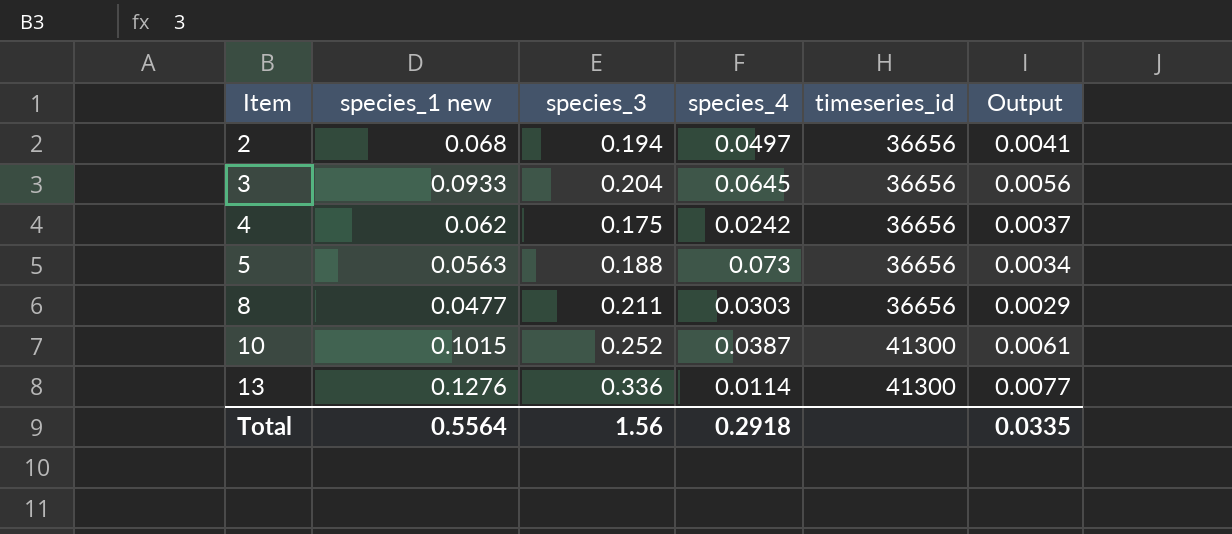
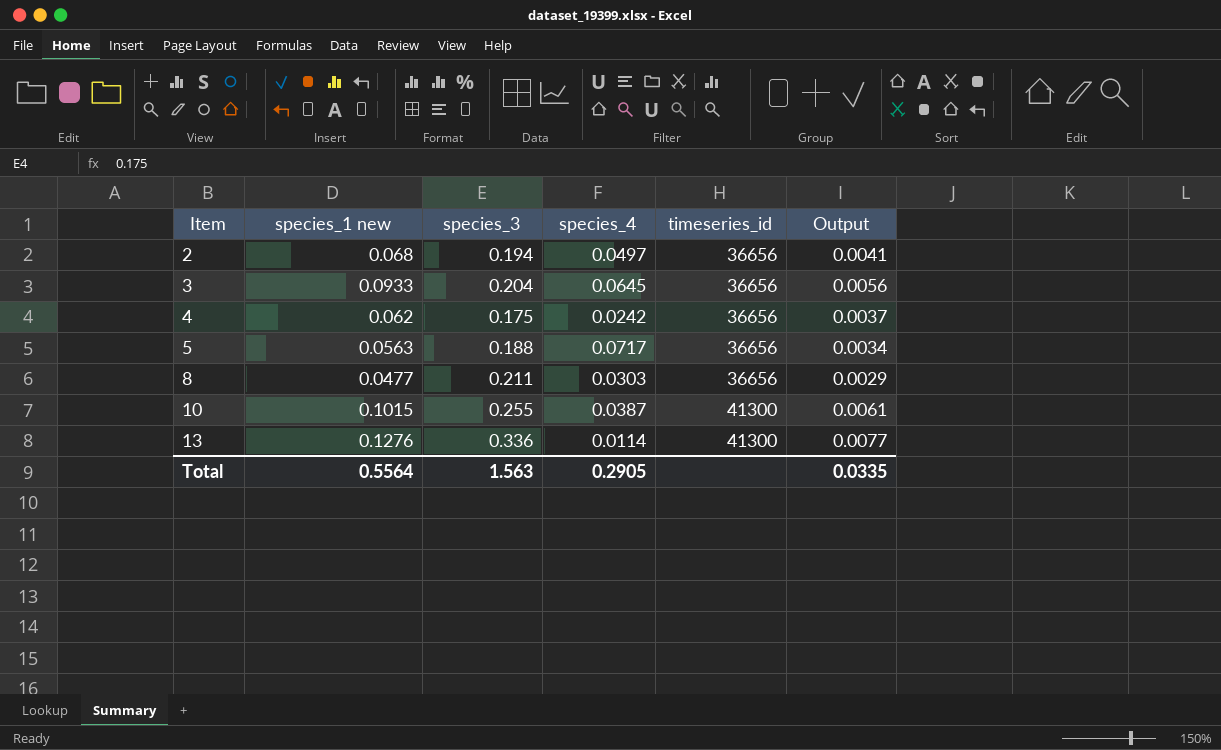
5 | species_4: 0.073 -> 0.0717
10 | species_3: 0.252 -> 0.255
Total | species_3: 1.56 -> 1.563
Total | species_4: 0.2918 -> 0.2905

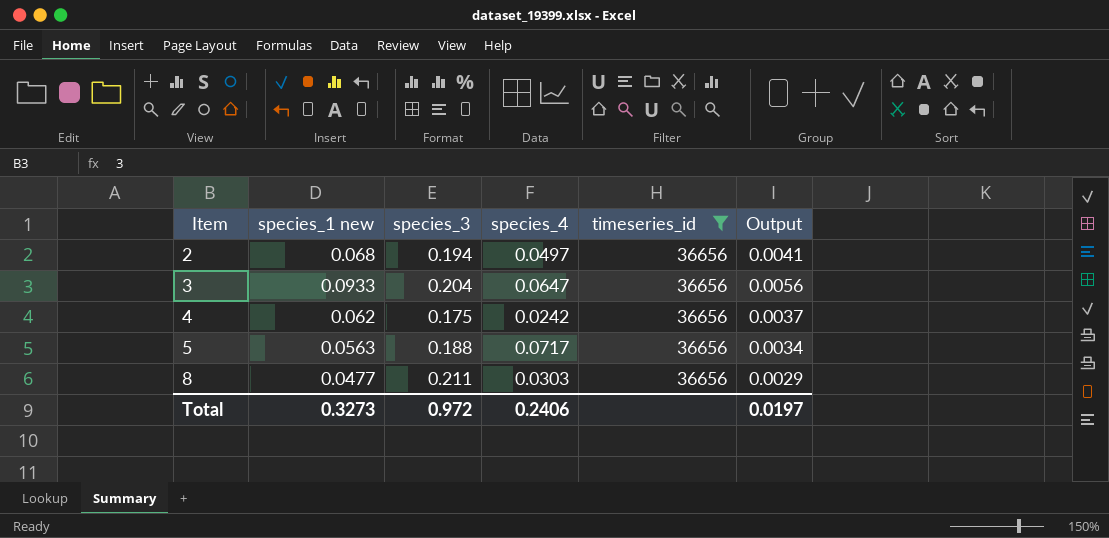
filter: none -> timeseries_id = 36656
3 | species_4: 0.0645 -> 0.0647
Total | species_1 new: 0.5564 -> 0.3273
Total | species_3: 1.563 -> 0.972
Total | species_4: 0.2905 -> 0.2406
Total | Output: 0.0335 -> 0.0197

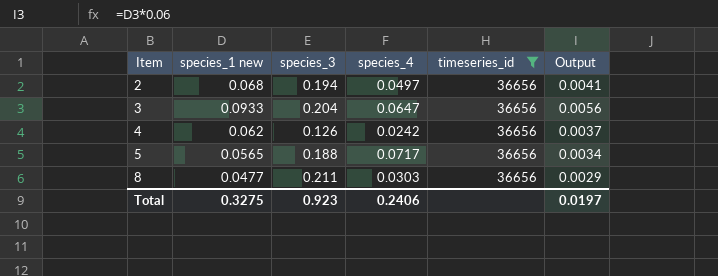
4 | species_3: 0.175 -> 0.126
5 | species_1 new: 0.0563 -> 0.0565
Total | species_1 new: 0.3273 -> 0.3275
Total | species_3: 0.972 -> 0.923

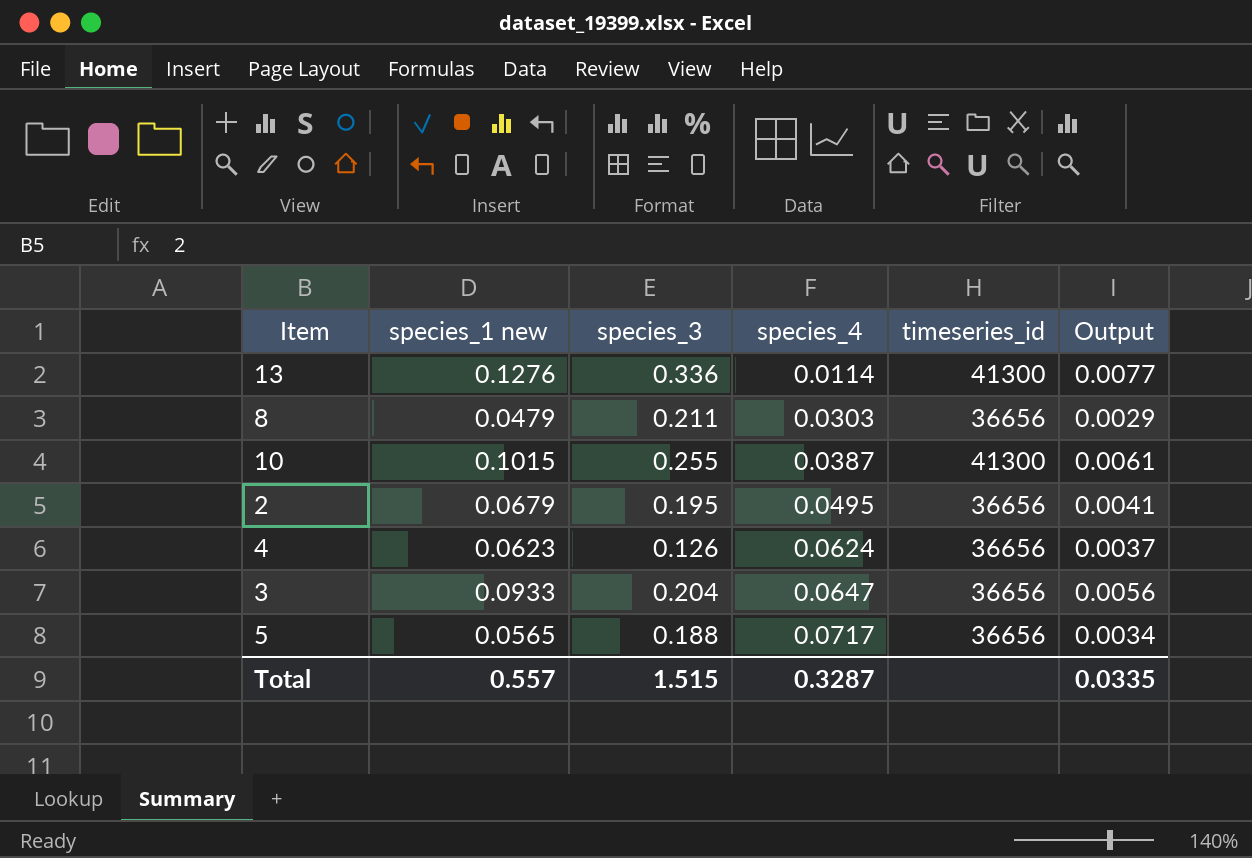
filter: timeseries_id = 36656 -> none
row order: Item ascending -> species_4 ascending
8 | species_1 new: 0.0477 -> 0.0479
2 | species_1 new: 0.068 -> 0.0679
2 | species_3: 0.194 -> 0.195
2 | species_4: 0.0497 -> 0.0495
4 | species_1 new: 0.062 -> 0.0623
4 | species_4: 0.0242 -> 0.0624
Total | species_1 new: 0.3275 -> 0.557
Total | species_3: 0.923 -> 1.515
Total | species_4: 0.2406 -> 0.3287
Total | Output: 0.0197 -> 0.0335

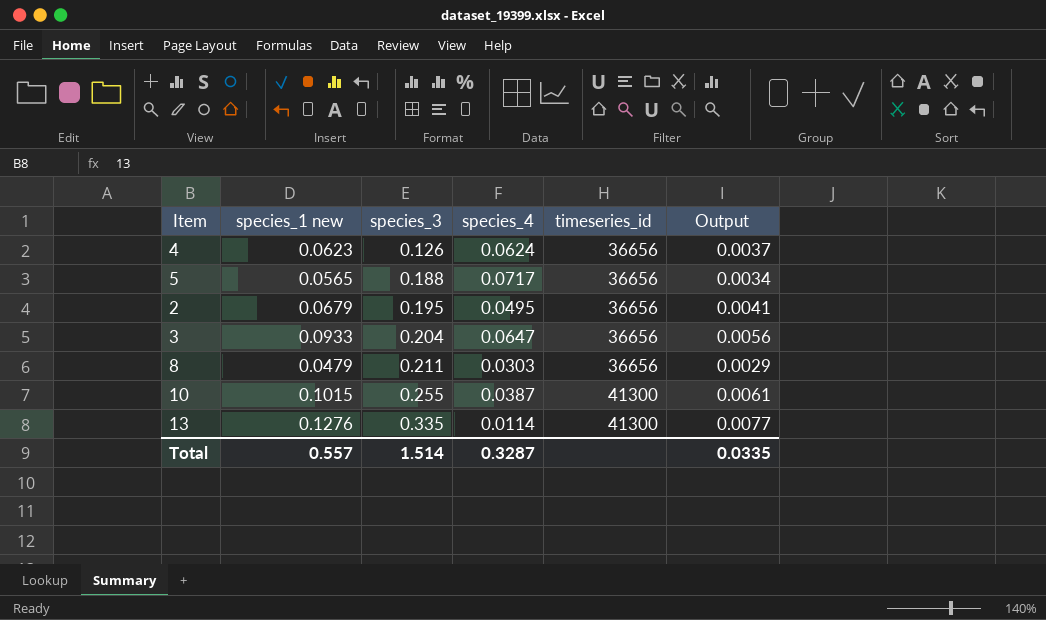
row order: species_4 ascending -> species_3 ascending
13 | species_3: 0.336 -> 0.335
Total | species_3: 1.515 -> 1.514

